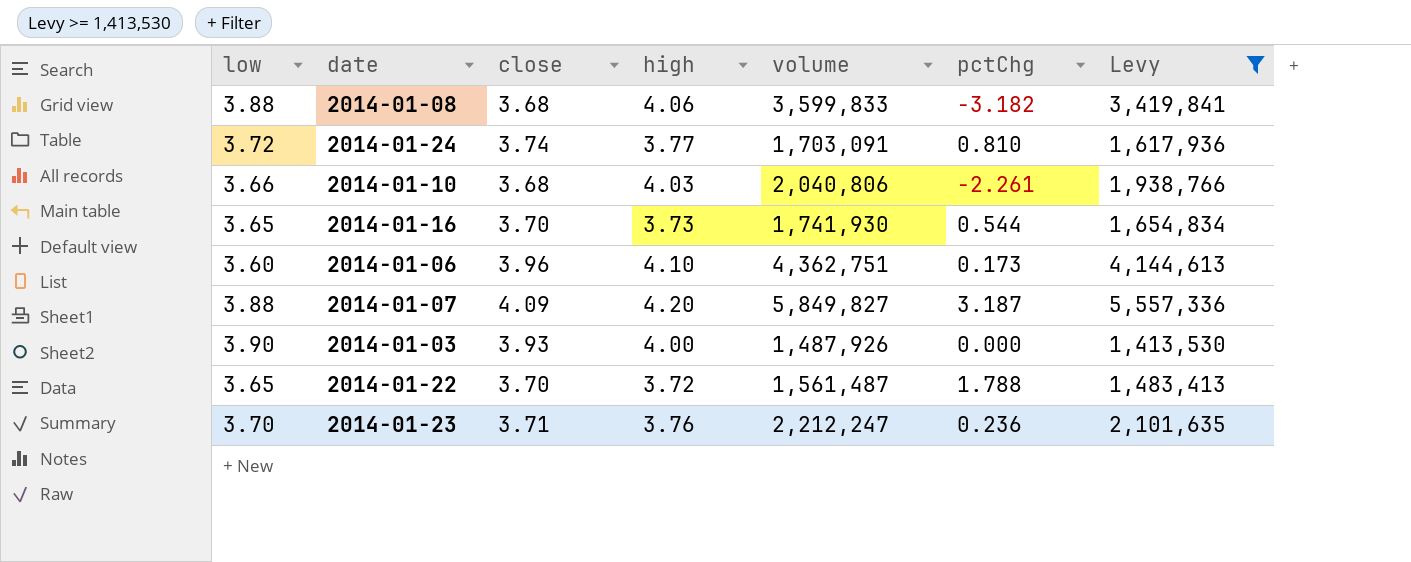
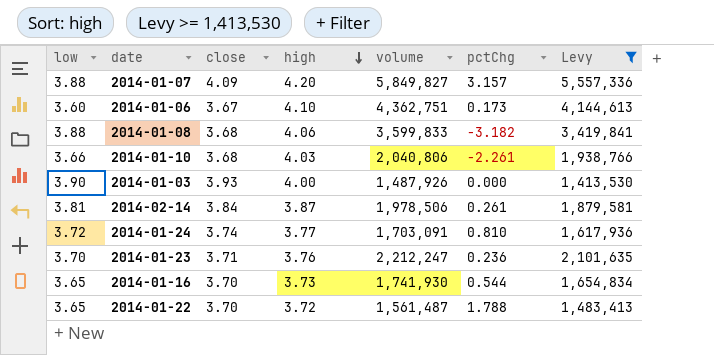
row order: none -> high descending
2014-01-07 | pctChg: 3.187 -> 3.157
2014-01-06 | close: 3.96 -> 3.67
row 2014-02-14: none -> 3.81 | 3.84 | 3.87 | 1,978,506 | 0.261 | 1,879,581

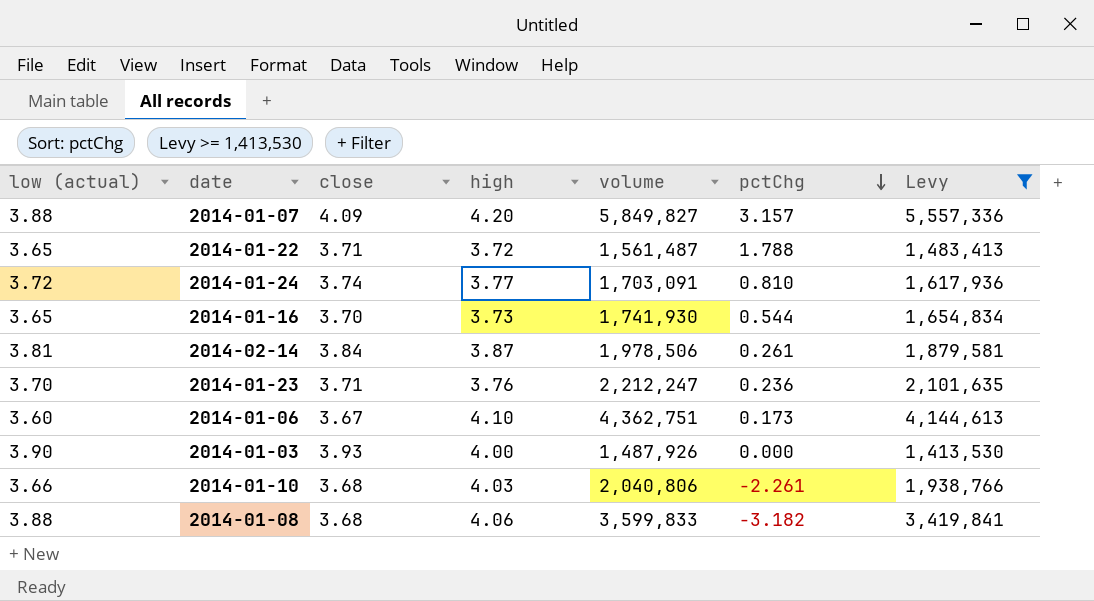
row order: high descending -> pctChg descending
column name: low -> low (actual)
2014-01-22 | close: 3.70 -> 3.71

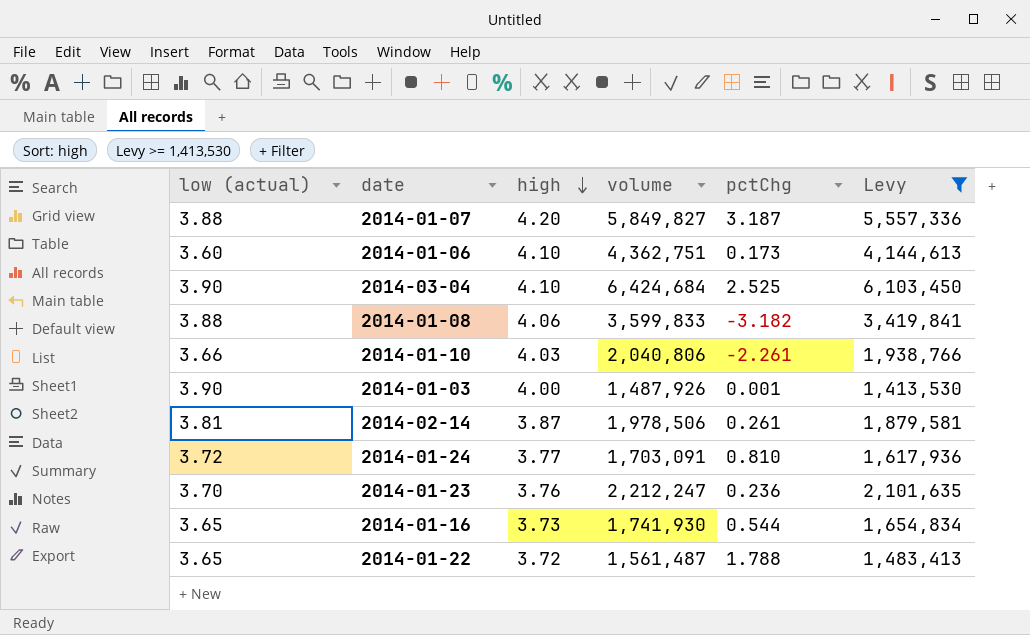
row order: pctChg descending -> high descending
column close | position: 3 -> none
2014-01-07 | pctChg: 3.157 -> 3.187
row 2014-03-04: none -> 3.90 | 4.10 | 6,424,684 | 2.525 | 6,103,450
2014-01-03 | pctChg: 0.000 -> 0.001

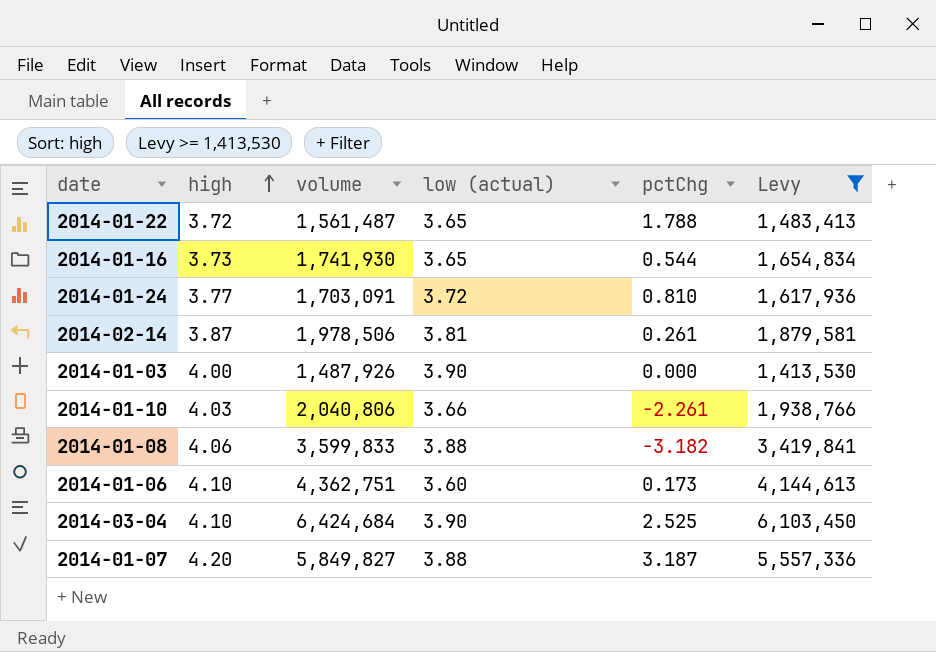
row order: high descending -> high ascending
column low (actual) | position: 1 -> 4
row 2014-01-23: 3.70 | 3.76 | 2,212,247 | 0.236 | 2,101,635 -> none
2014-01-03 | pctChg: 0.001 -> 0.000

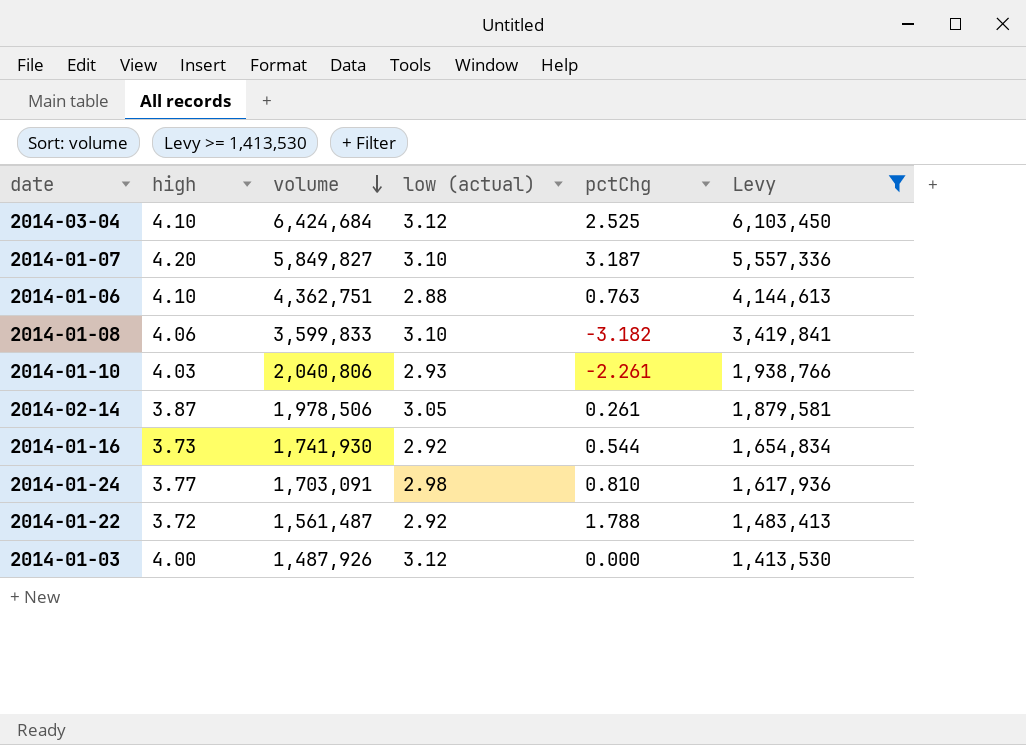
row order: high ascending -> volume descending
2014-03-04 | low (actual): 3.90 -> 3.12
2014-01-07 | low (actual): 3.88 -> 3.10
2014-01-06 | low (actual): 3.60 -> 2.88
2014-01-06 | pctChg: 0.173 -> 0.763
2014-01-08 | low (actual): 3.88 -> 3.10
2014-01-10 | low (actual): 3.66 -> 2.93
2014-02-14 | low (actual): 3.81 -> 3.05
2014-01-16 | low (actual): 3.65 -> 2.92
2014-01-24 | low (actual): 3.72 -> 2.98
2014-01-22 | low (actual): 3.65 -> 2.92
2014-01-03 | low (actual): 3.90 -> 3.12

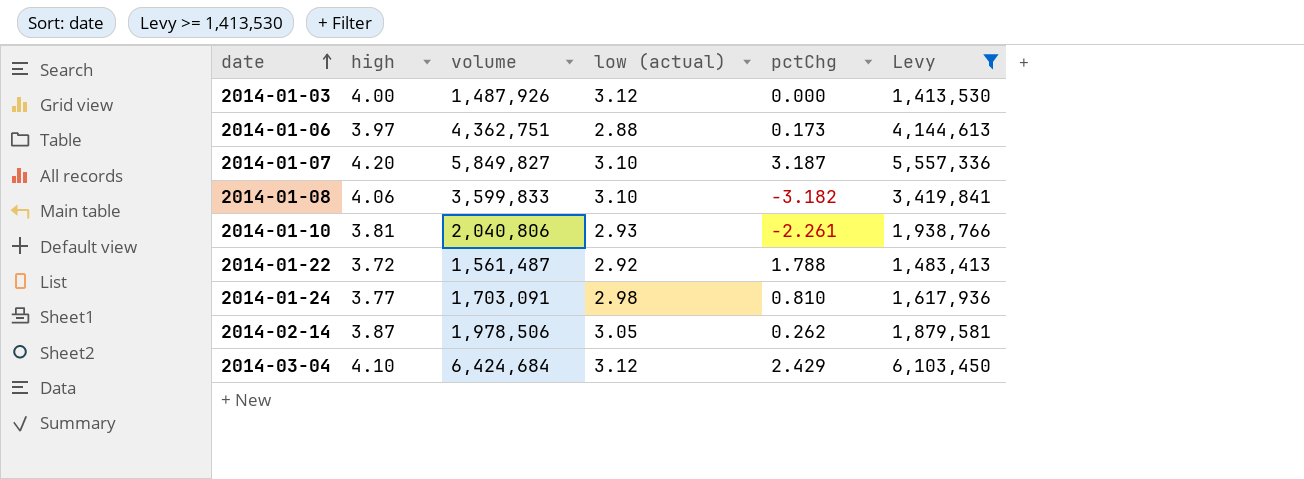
row order: volume descending -> date ascending
row 2014-01-16: 3.73 | 1,741,930 | 2.92 | 0.544 | 1,654,834 -> none
2014-01-06 | high: 4.10 -> 3.97
2014-01-06 | pctChg: 0.763 -> 0.173
2014-01-10 | high: 4.03 -> 3.81
2014-02-14 | pctChg: 0.261 -> 0.262
2014-03-04 | pctChg: 2.525 -> 2.429

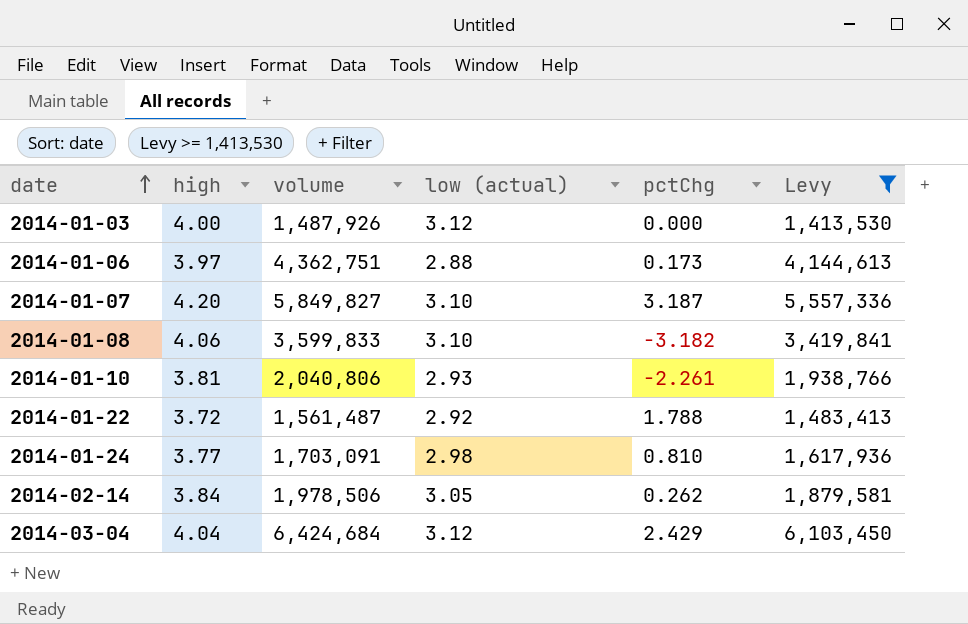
2014-02-14 | high: 3.87 -> 3.84
2014-03-04 | high: 4.10 -> 4.04

